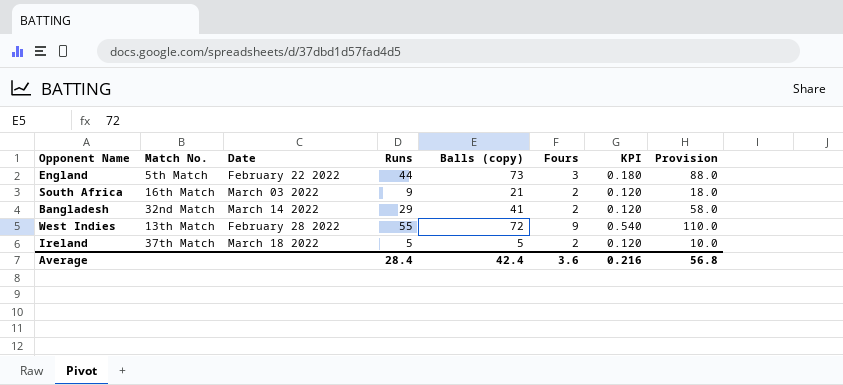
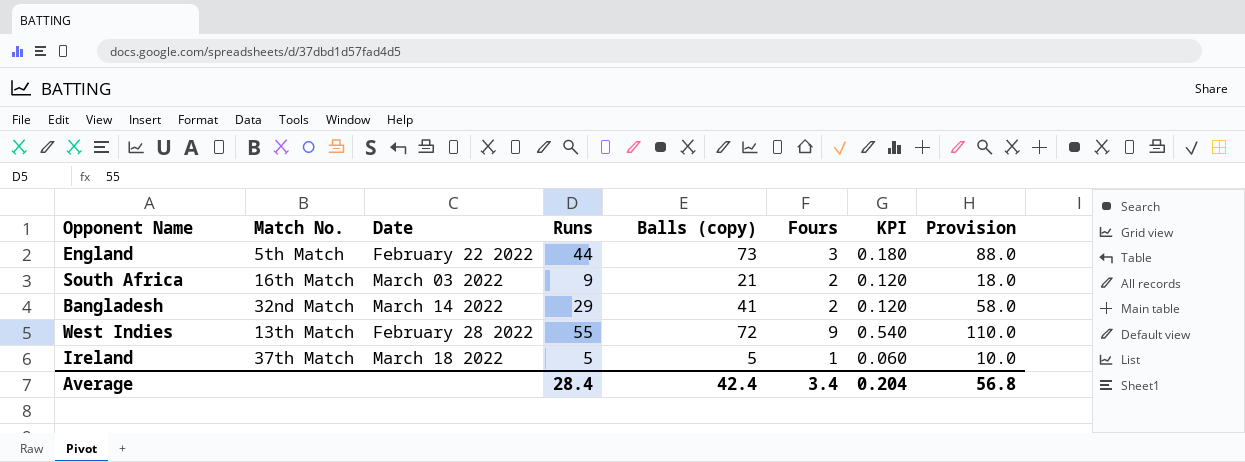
Ireland | Fours: 2 -> 1
Ireland | KPI: 0.120 -> 0.060
Average | Fours: 3.6 -> 3.4
Average | KPI: 0.216 -> 0.204

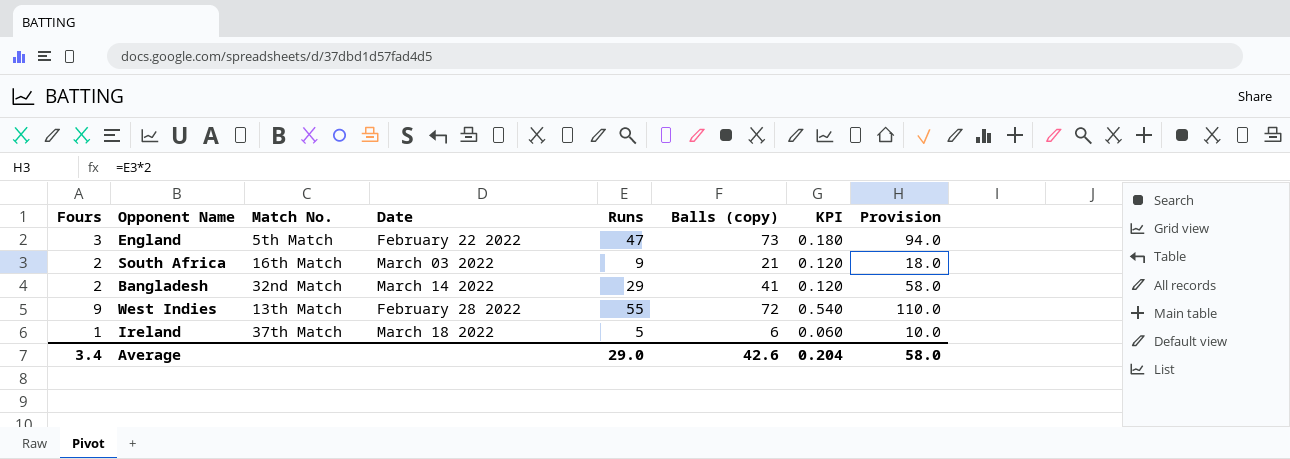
column Fours | position: 6 -> 1
England | Runs: 44 -> 47
England | Provision: 88.0 -> 94.0
Ireland | Balls (copy): 5 -> 6
Average | Runs: 28.4 -> 29.0
Average | Balls (copy): 42.4 -> 42.6
Average | Provision: 56.8 -> 58.0

